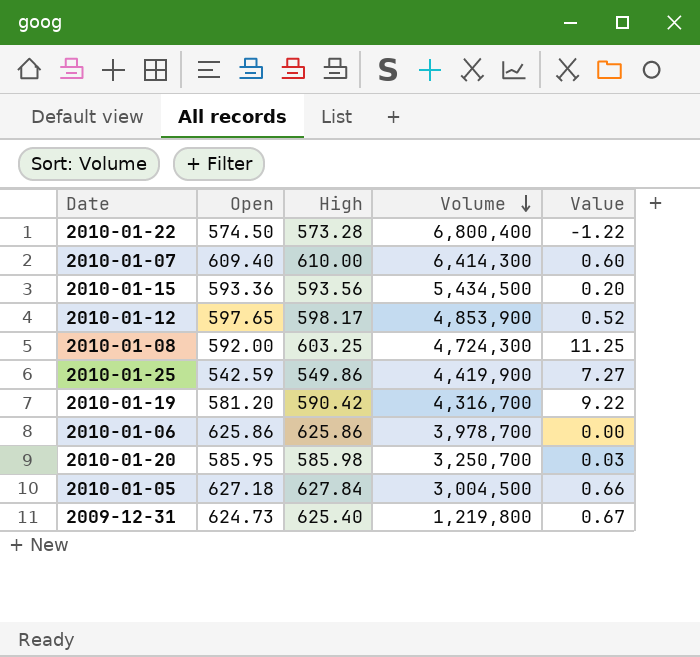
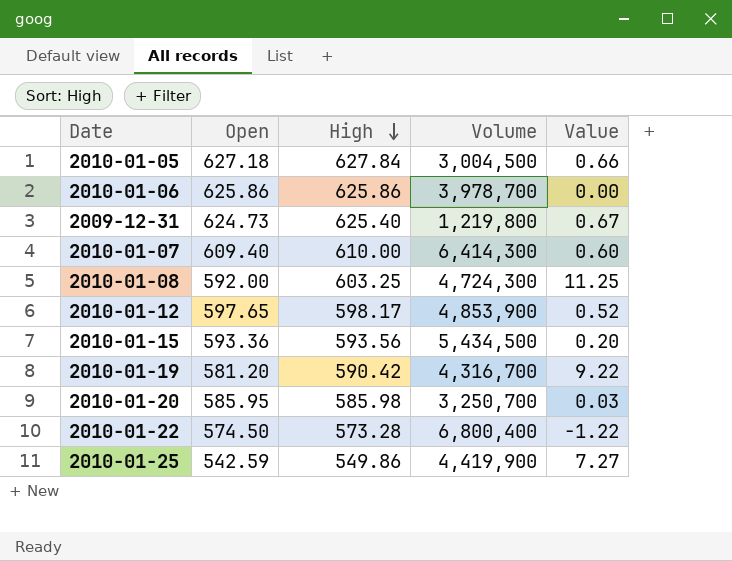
row order: Volume descending -> High descending

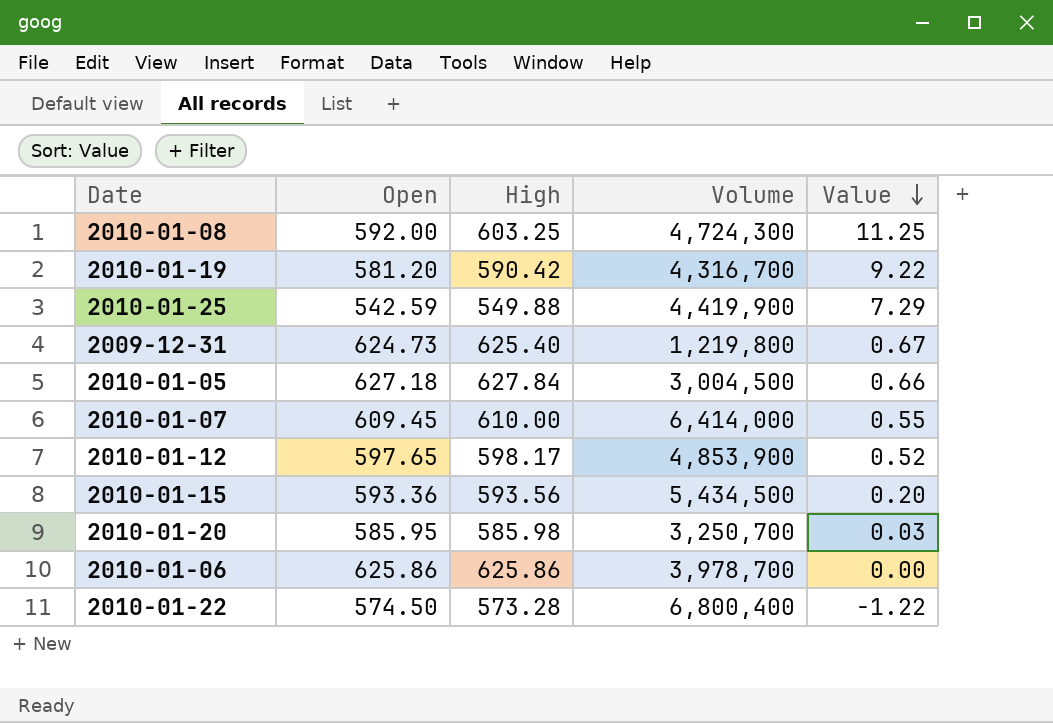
row order: High descending -> Value descending
2010-01-25 | High: 549.86 -> 549.88
2010-01-25 | Value: 7.27 -> 7.29
2010-01-07 | Open: 609.40 -> 609.45
2010-01-07 | Volume: 6,414,300 -> 6,414,000
2010-01-07 | Value: 0.60 -> 0.55

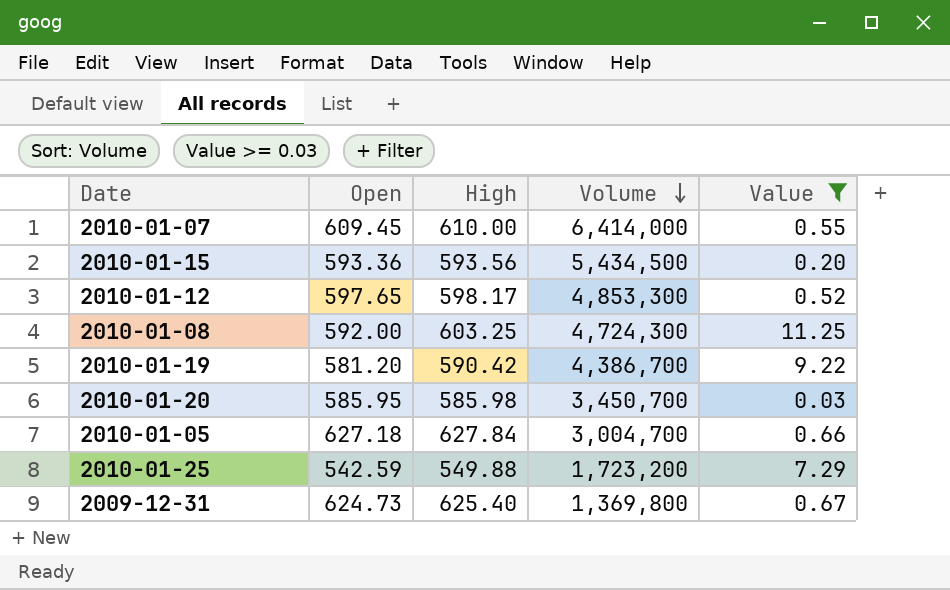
filter: none -> Value >= 0.03
row order: Value descending -> Volume descending
2010-01-12 | Volume: 4,853,900 -> 4,853,300
2010-01-19 | Volume: 4,316,700 -> 4,386,700
2010-01-20 | Volume: 3,250,700 -> 3,450,700
2010-01-05 | Volume: 3,004,500 -> 3,004,700
2010-01-25 | Volume: 4,419,900 -> 1,723,200
2009-12-31 | Volume: 1,219,800 -> 1,369,800

